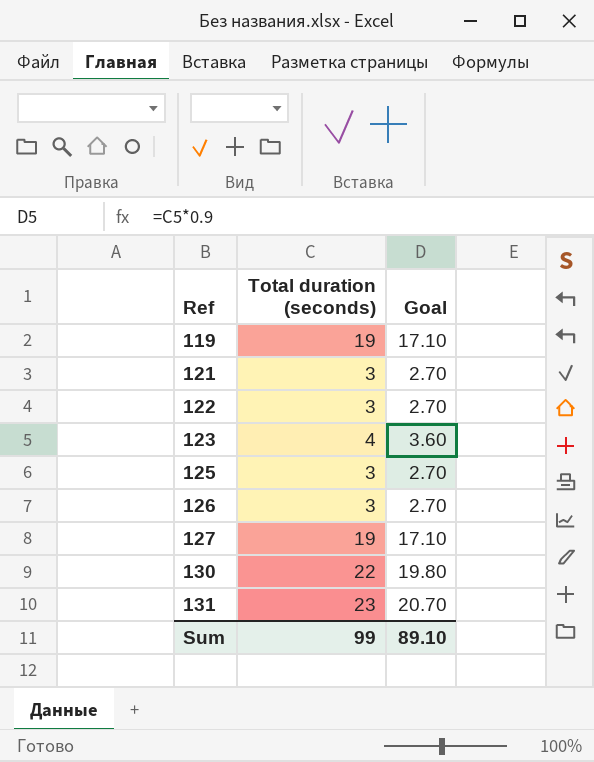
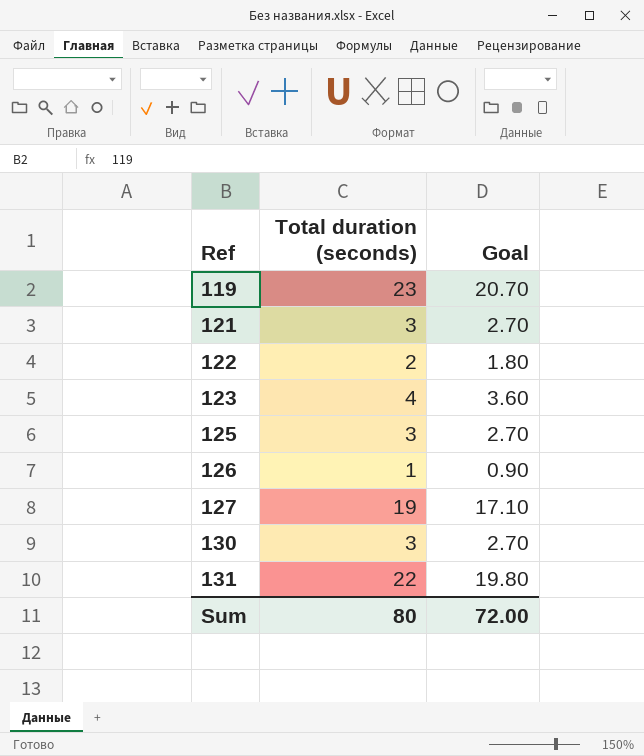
119 | Total duration (seconds): 19 -> 23
119 | Goal: 17.10 -> 20.70
122 | Total duration (seconds): 3 -> 2
122 | Goal: 2.70 -> 1.80
126 | Total duration (seconds): 3 -> 1
126 | Goal: 2.70 -> 0.90
130 | Total duration (seconds): 22 -> 3
130 | Goal: 19.80 -> 2.70
131 | Total duration (seconds): 23 -> 22
131 | Goal: 20.70 -> 19.80
Sum | Total duration (seconds): 99 -> 80
Sum | Goal: 89.10 -> 72.00

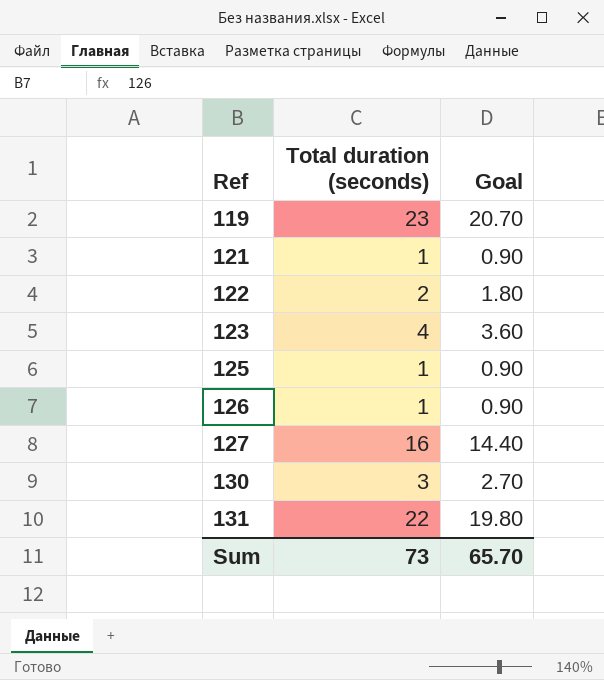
121 | Total duration (seconds): 3 -> 1
121 | Goal: 2.70 -> 0.90
125 | Total duration (seconds): 3 -> 1
125 | Goal: 2.70 -> 0.90
127 | Total duration (seconds): 19 -> 16
127 | Goal: 17.10 -> 14.40
Sum | Total duration (seconds): 80 -> 73
Sum | Goal: 72.00 -> 65.70

